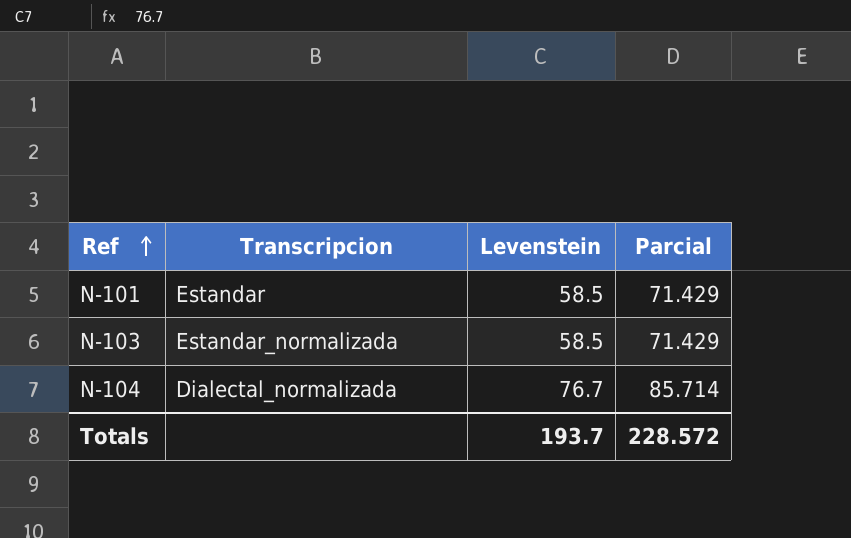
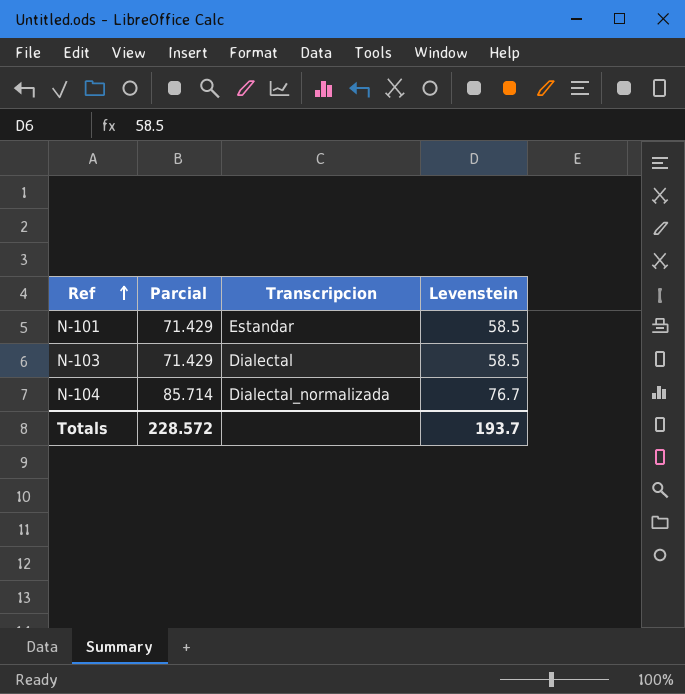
column Parcial | position: 4 -> 2
N-103 | Transcripcion: Estandar_normalizada -> Dialectal

